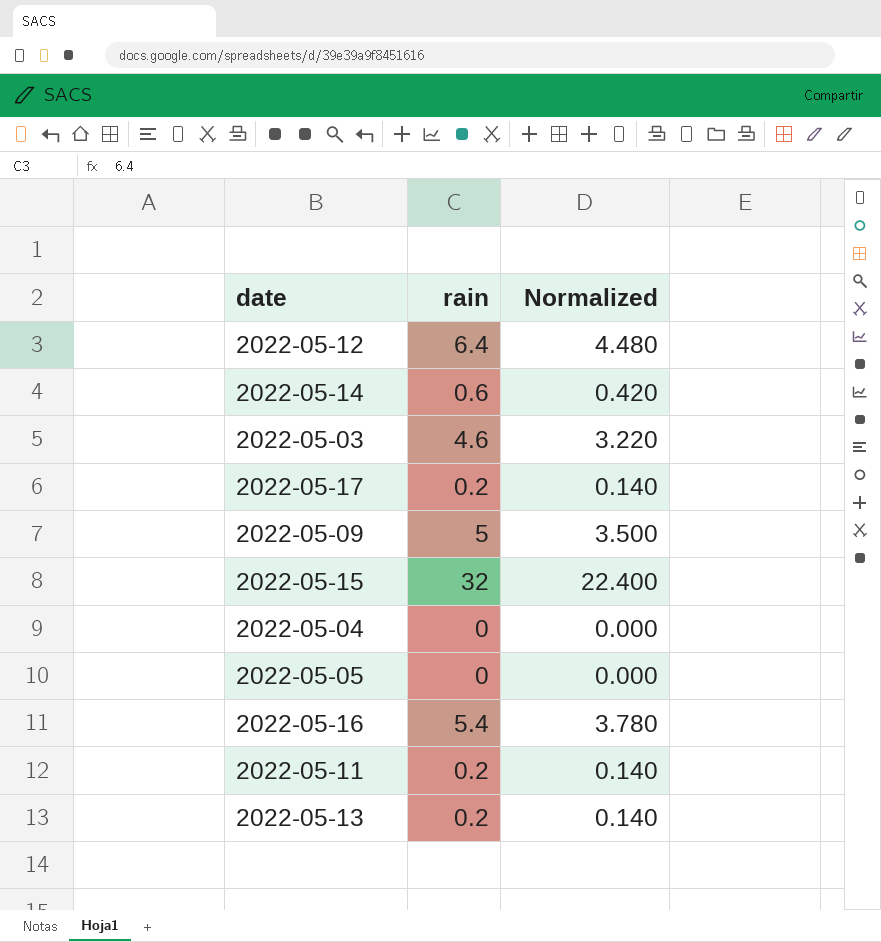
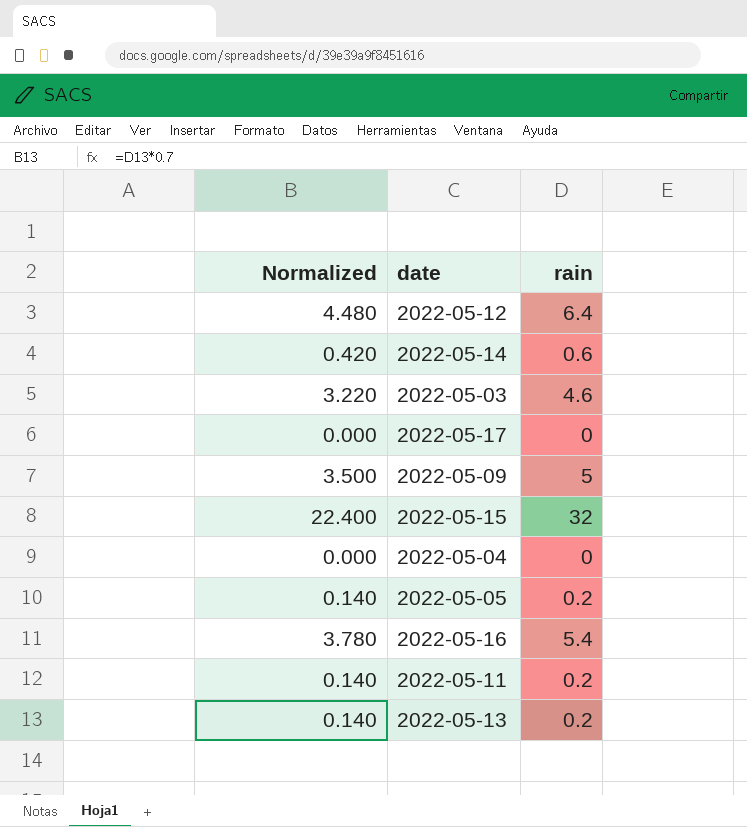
column Normalized | position: 3 -> 1
2022-05-17 | Normalized: 0.140 -> 0.000
2022-05-17 | rain: 0.2 -> 0
2022-05-05 | Normalized: 0.000 -> 0.140
2022-05-05 | rain: 0 -> 0.2

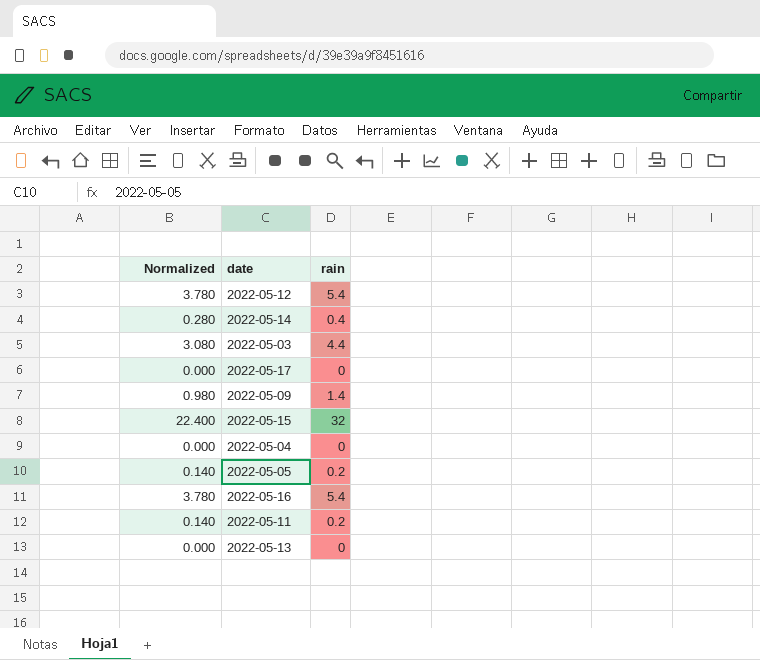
2022-05-12 | Normalized: 4.480 -> 3.780
2022-05-12 | rain: 6.4 -> 5.4
2022-05-14 | Normalized: 0.420 -> 0.280
2022-05-14 | rain: 0.6 -> 0.4
2022-05-03 | Normalized: 3.220 -> 3.080
2022-05-03 | rain: 4.6 -> 4.4
2022-05-09 | Normalized: 3.500 -> 0.980
2022-05-09 | rain: 5 -> 1.4
2022-05-13 | Normalized: 0.140 -> 0.000
2022-05-13 | rain: 0.2 -> 0

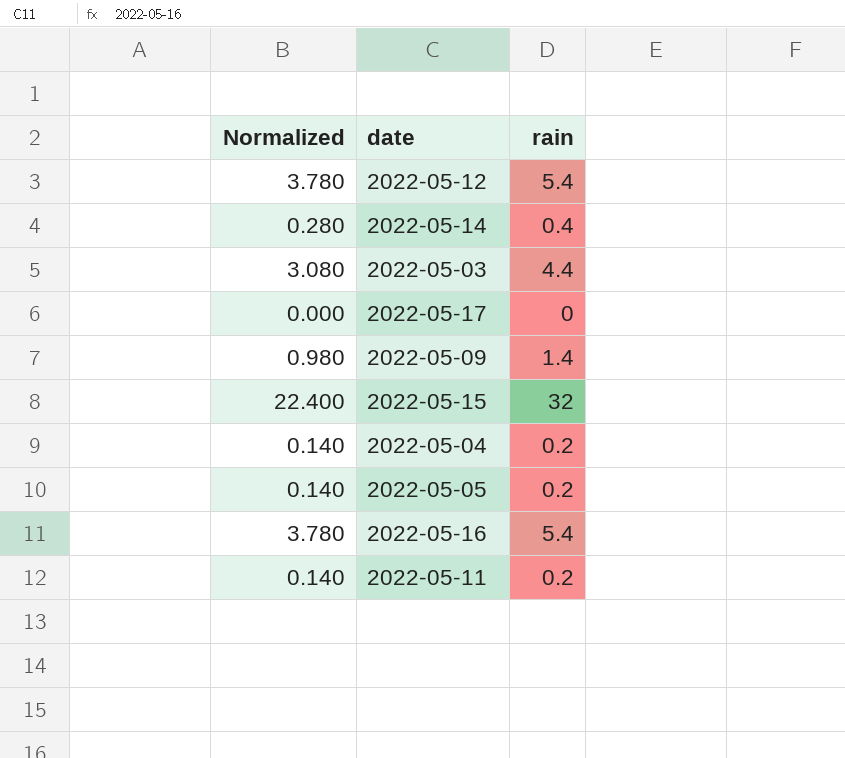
row 2022-05-13: 0.000 | 0 -> none
2022-05-04 | Normalized: 0.000 -> 0.140
2022-05-04 | rain: 0 -> 0.2

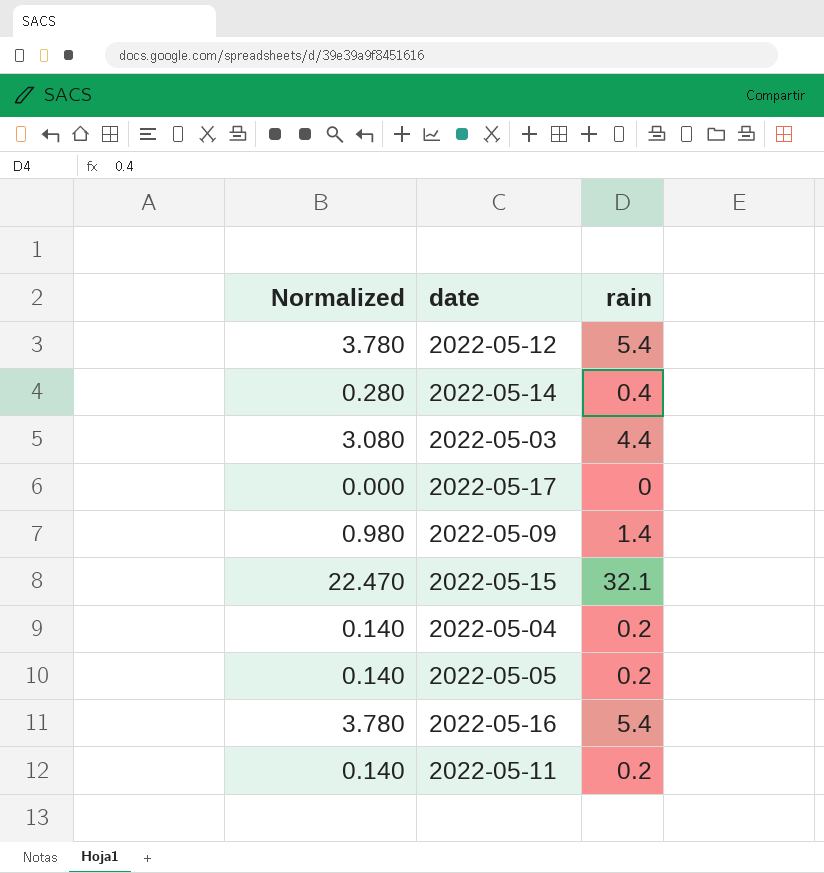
2022-05-15 | Normalized: 22.400 -> 22.470
2022-05-15 | rain: 32 -> 32.1

